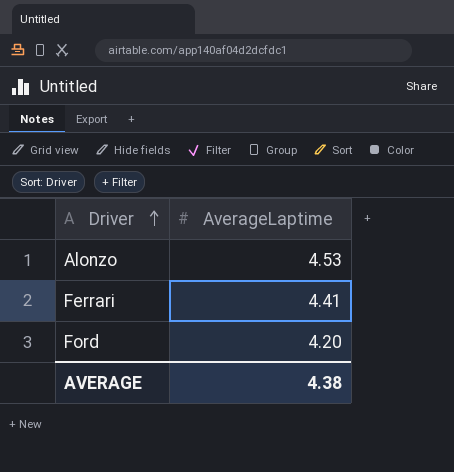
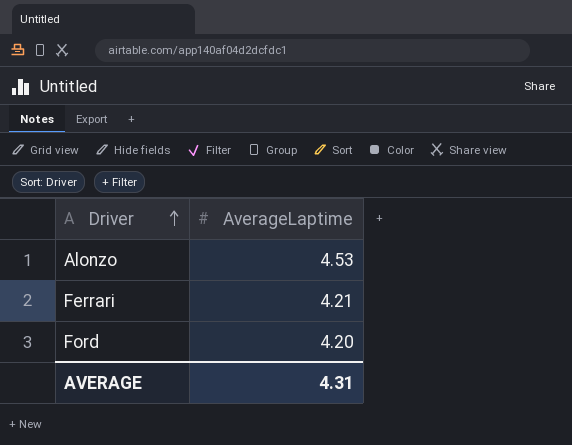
Ferrari | AverageLaptime: 4.41 -> 4.21
AVERAGE | AverageLaptime: 4.38 -> 4.31

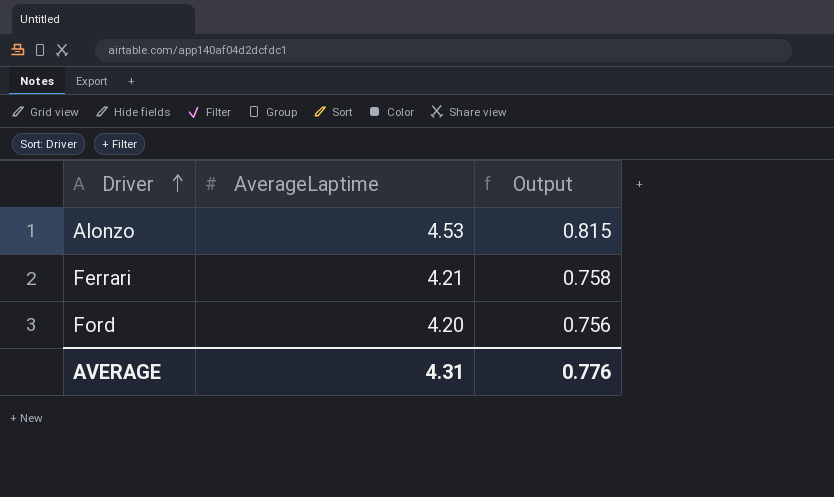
column Output | formula: none -> [AverageLaptime] * 0.18

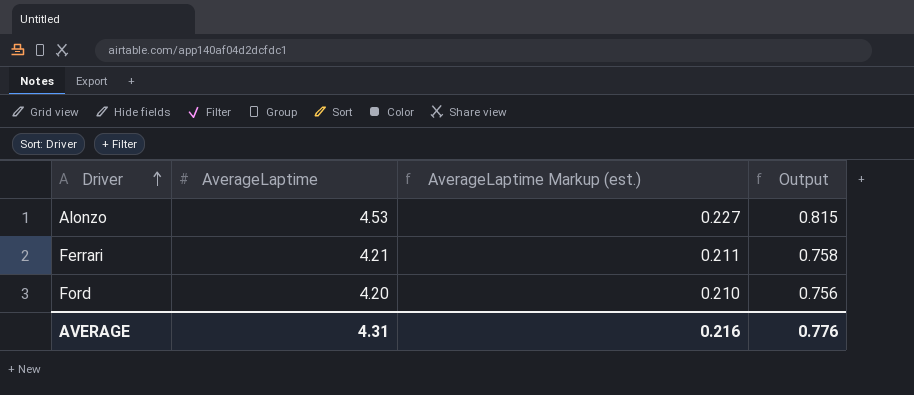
column AverageLaptime Markup (est.) | formula: none -> [AverageLaptime] * 0.05

